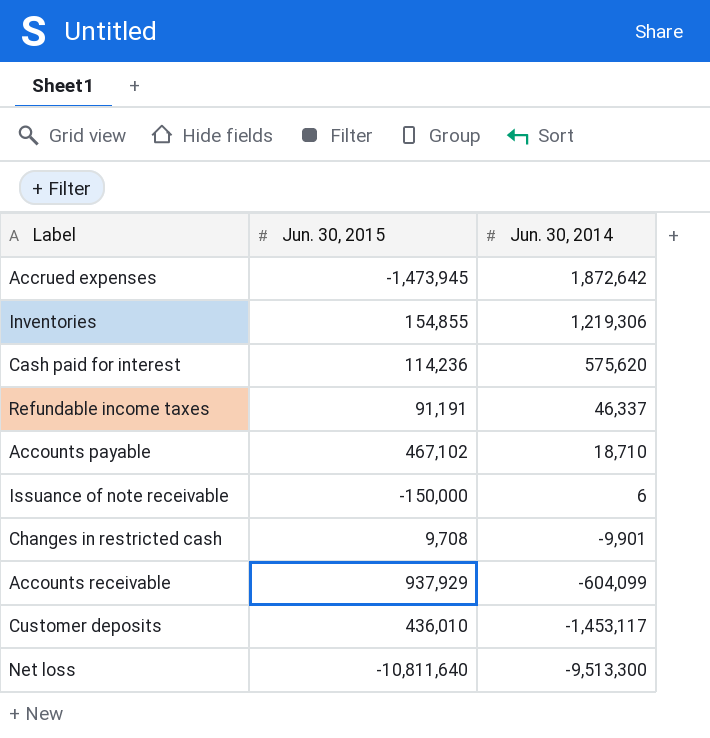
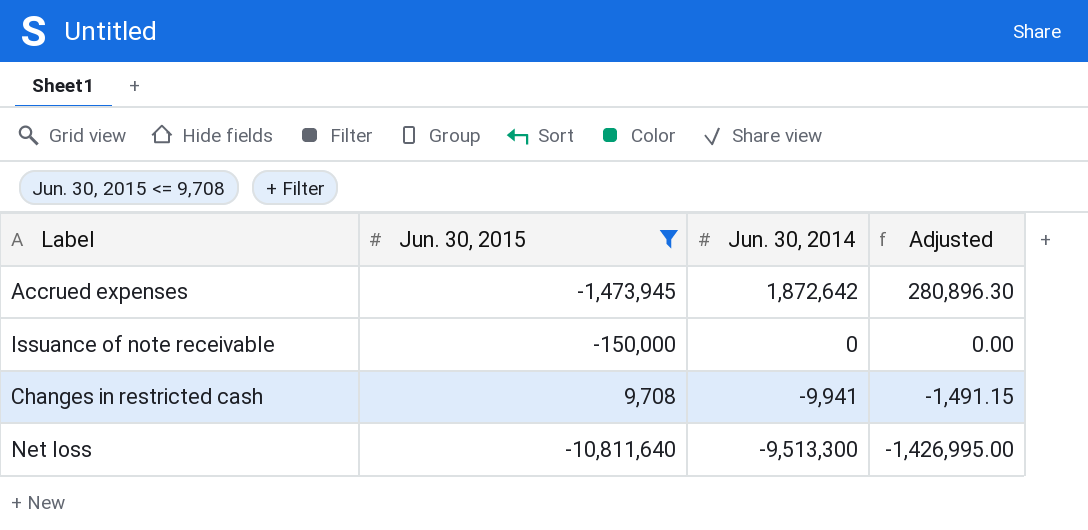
filter: none -> Jun. 30, 2015 <= 9,708
column Adjusted | formula: none -> [Jun. 30, 2014] * 0.15
Issuance of note receivable | Jun. 30, 2014: 6 -> 0
Changes in restricted cash | Jun. 30, 2014: -9,901 -> -9,941

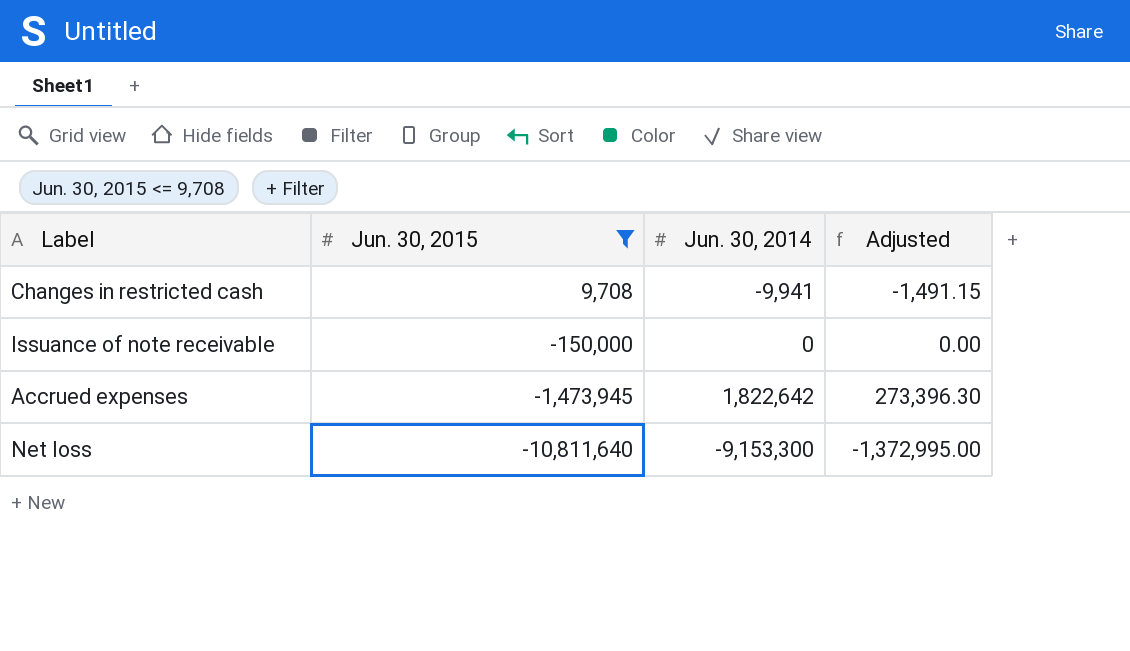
row order: Jun. 30, 2014 descending -> Jun. 30, 2015 descending
Accrued expenses | Jun. 30, 2014: 1,872,642 -> 1,822,642
Accrued expenses | Adjusted: 280,896.30 -> 273,396.30
Net loss | Jun. 30, 2014: -9,513,300 -> -9,153,300
Net loss | Adjusted: -1,426,995.00 -> -1,372,995.00

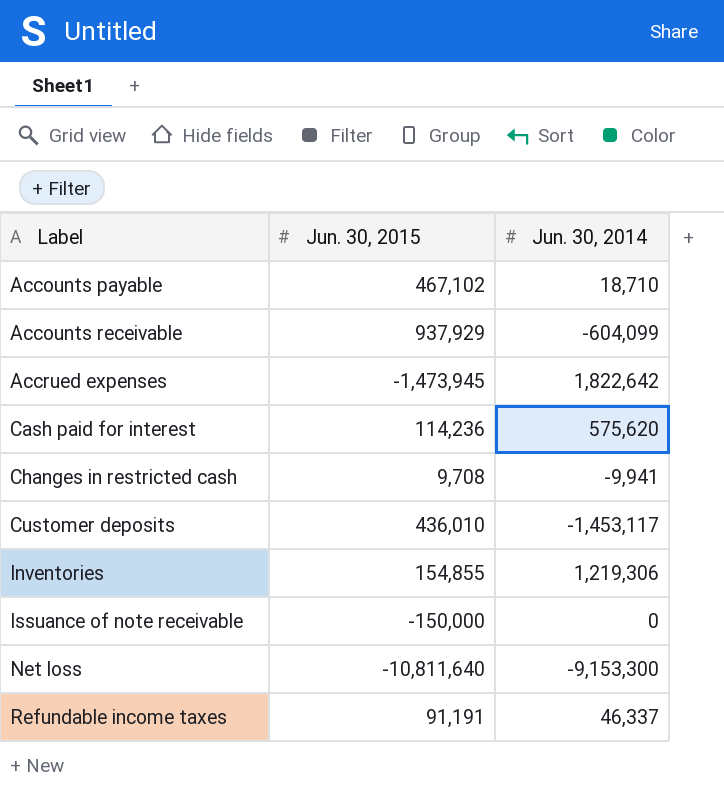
filter: Jun. 30, 2015 <= 9,708 -> none
row order: Jun. 30, 2015 descending -> Label ascending
column Adjusted | formula: [Jun. 30, 2014] * 0.15 -> none

